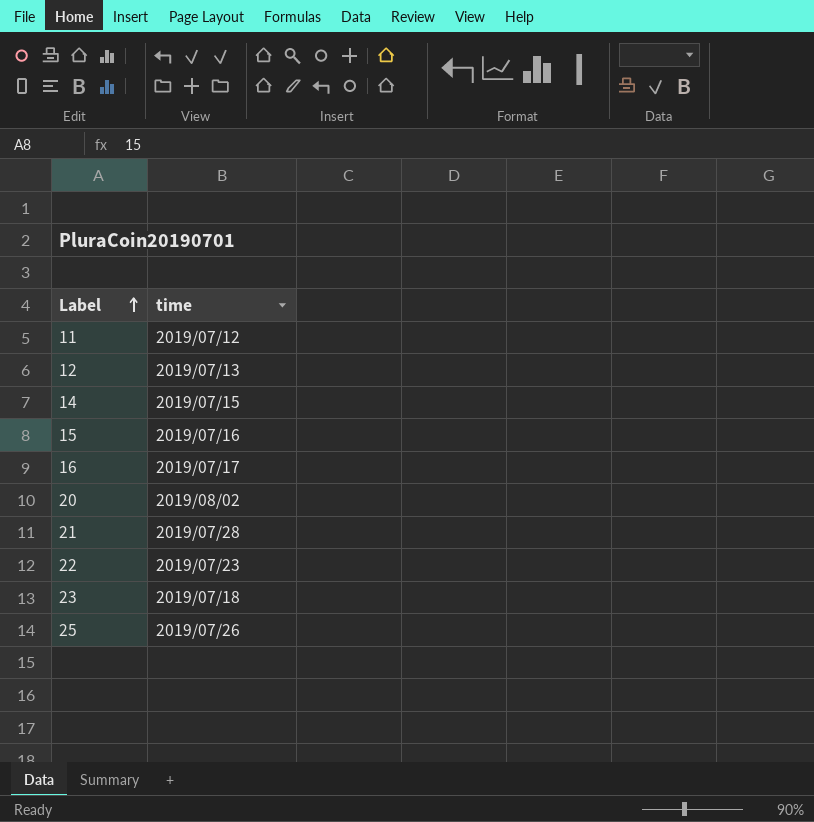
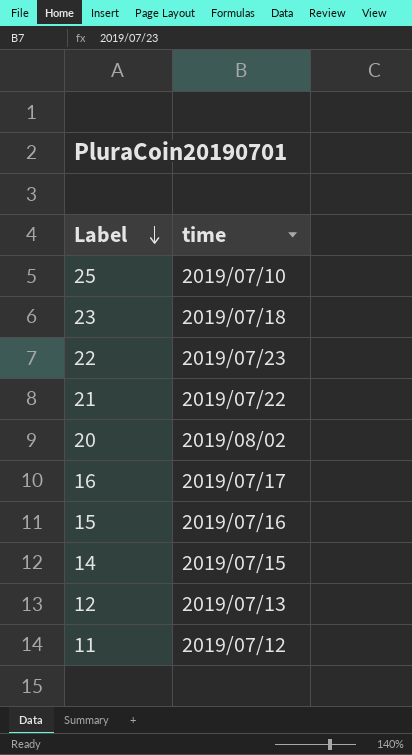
row order: Label ascending -> Label descending
25 | time: 2019/07/26 -> 2019/07/10
21 | time: 2019/07/28 -> 2019/07/22

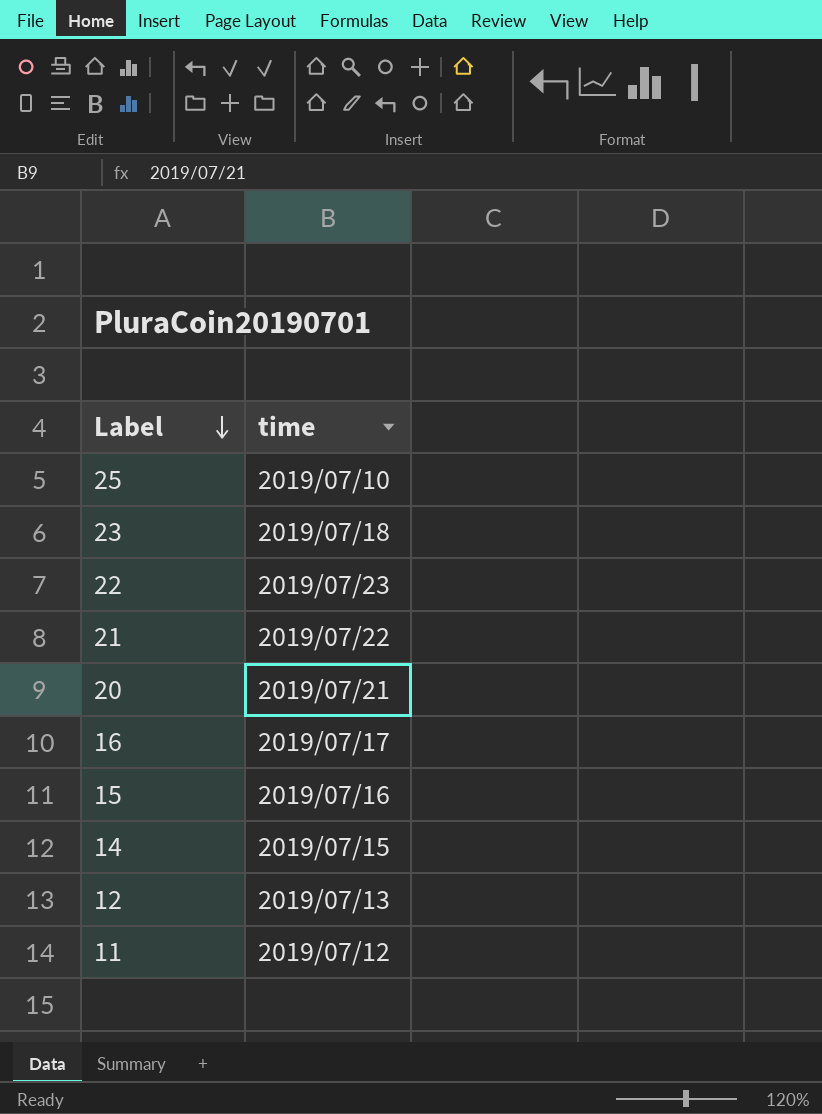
20 | time: 2019/08/02 -> 2019/07/21

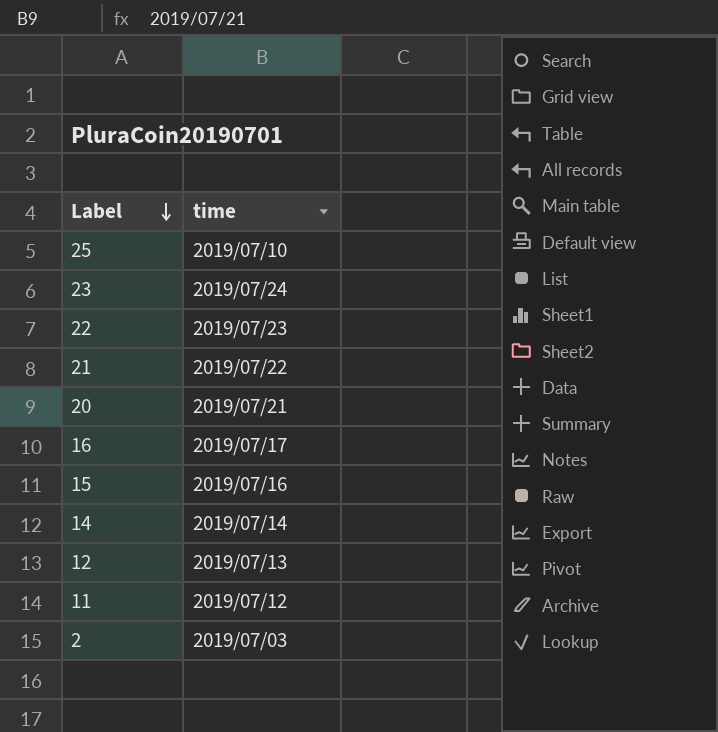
23 | time: 2019/07/18 -> 2019/07/24
14 | time: 2019/07/15 -> 2019/07/14
row 2: none -> 2019/07/03

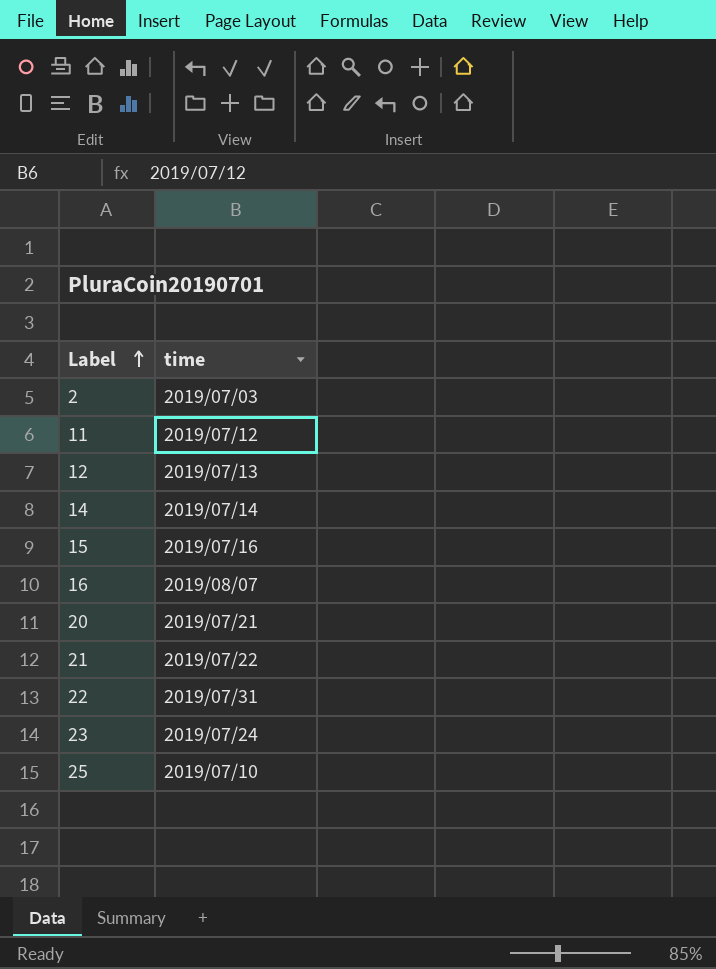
row order: Label descending -> Label ascending
16 | time: 2019/07/17 -> 2019/08/07
22 | time: 2019/07/23 -> 2019/07/31

